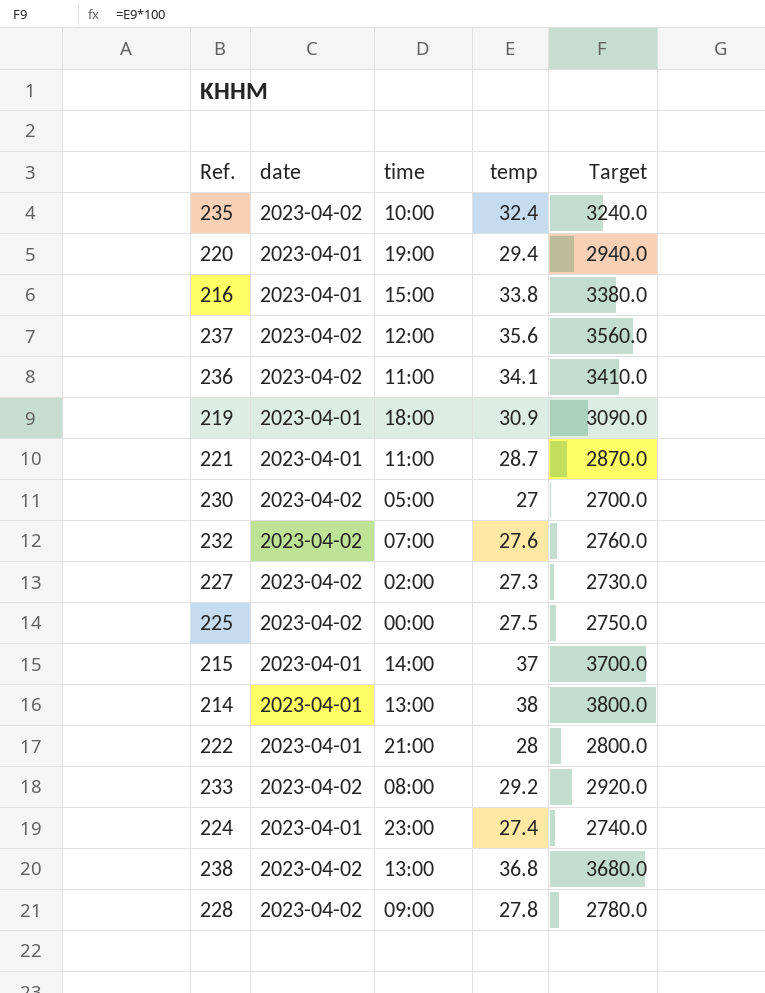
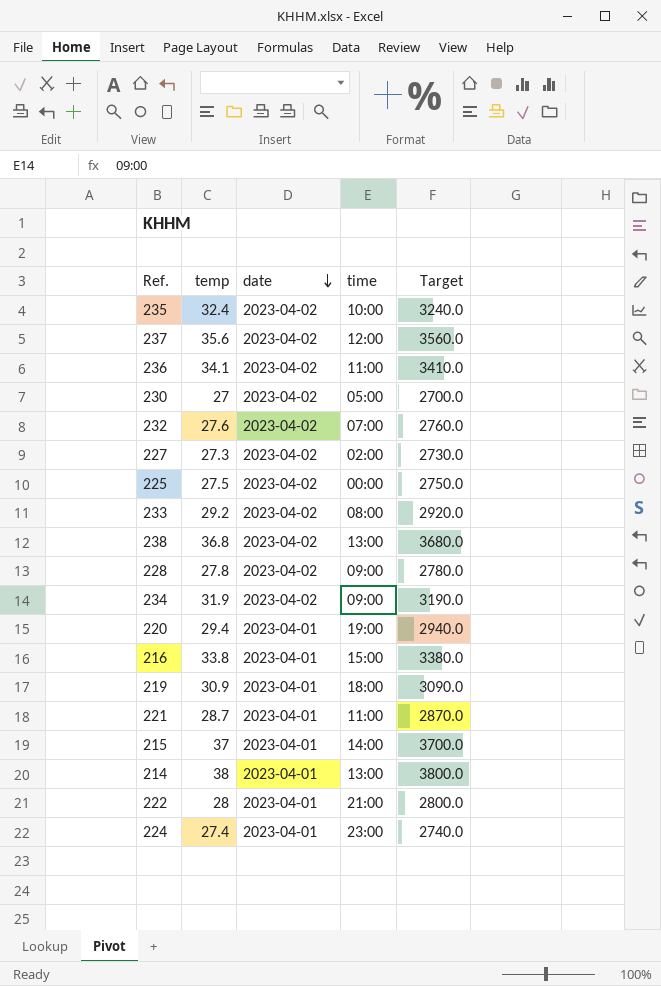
row order: none -> date descending
column temp | position: 4 -> 2
row 234: none -> 31.9 | 2023-04-02 | 09:00 | 3190.0

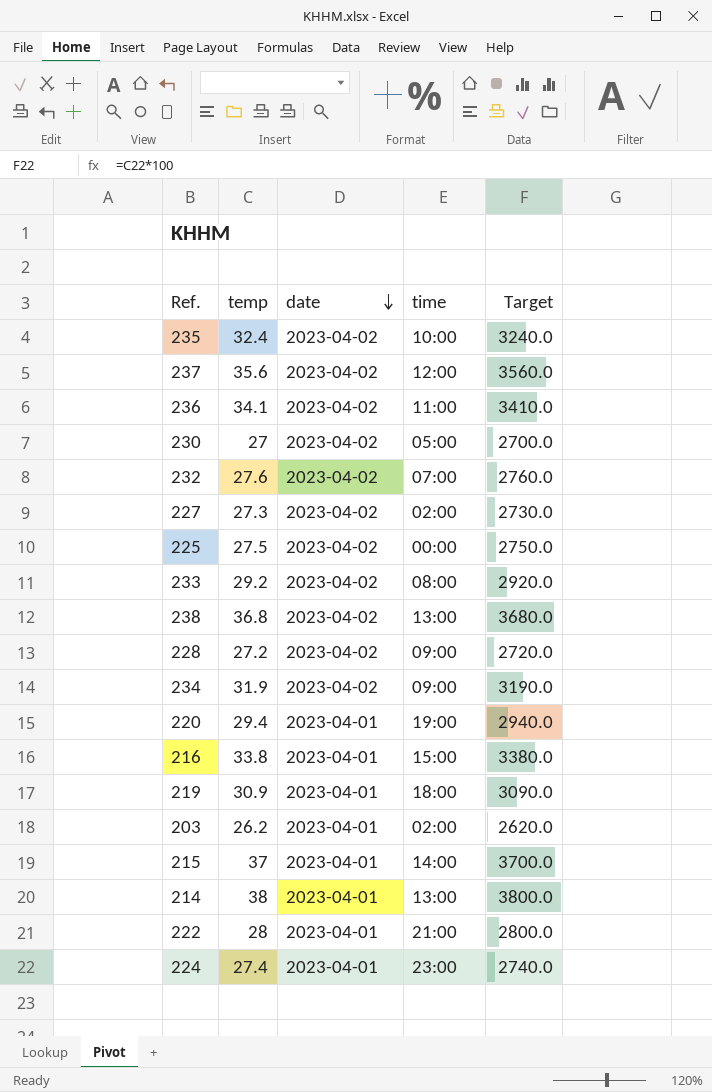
row 221: 28.7 | 2023-04-01 | 11:00 | 2870.0 -> none
228 | temp: 27.8 -> 27.2
228 | Target: 2780.0 -> 2720.0
row 203: none -> 26.2 | 2023-04-01 | 02:00 | 2620.0

